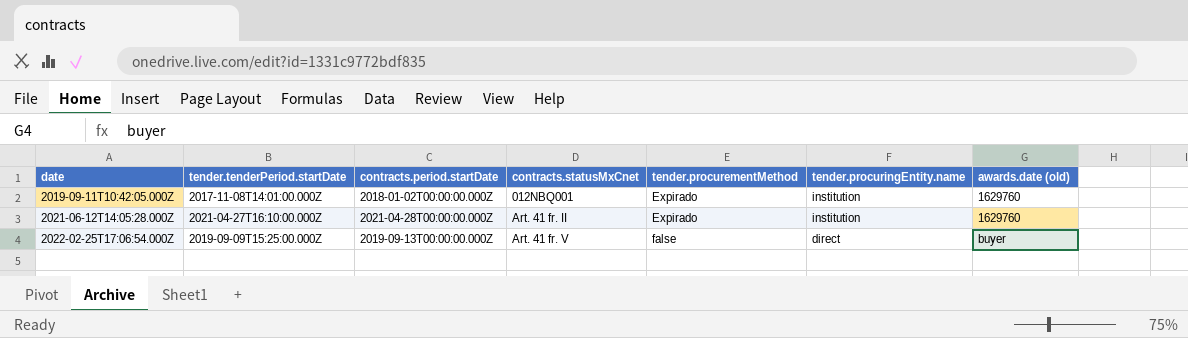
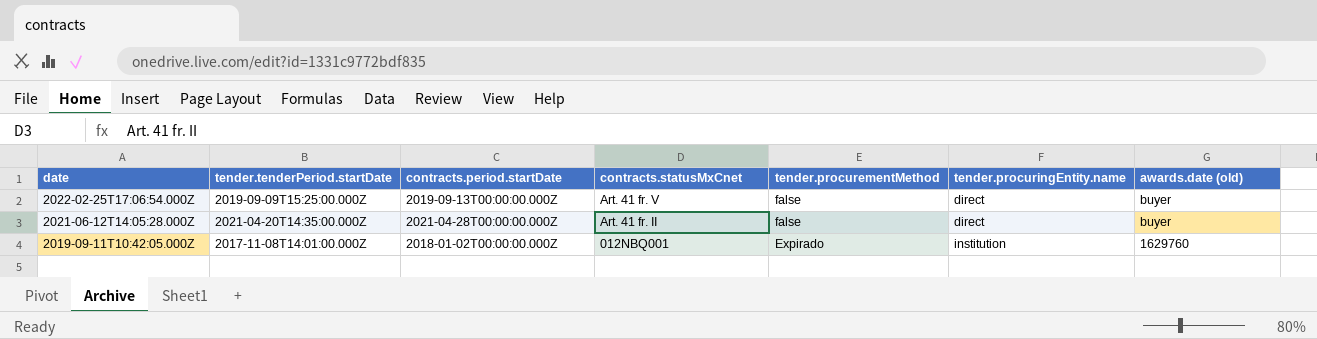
row order: date ascending -> date descending
2021-06-12T14:05:28.000Z | tender.tenderPeriod.startDate: 2021-04-27T16:10:00.000Z -> 2021-04-20T14:35:00.000Z
2021-06-12T14:05:28.000Z | tender.procurementMethod: Expirado -> false
2021-06-12T14:05:28.000Z | tender.procuringEntity.name: institution -> direct
2021-06-12T14:05:28.000Z | awards.date (old): 1629760 -> buyer

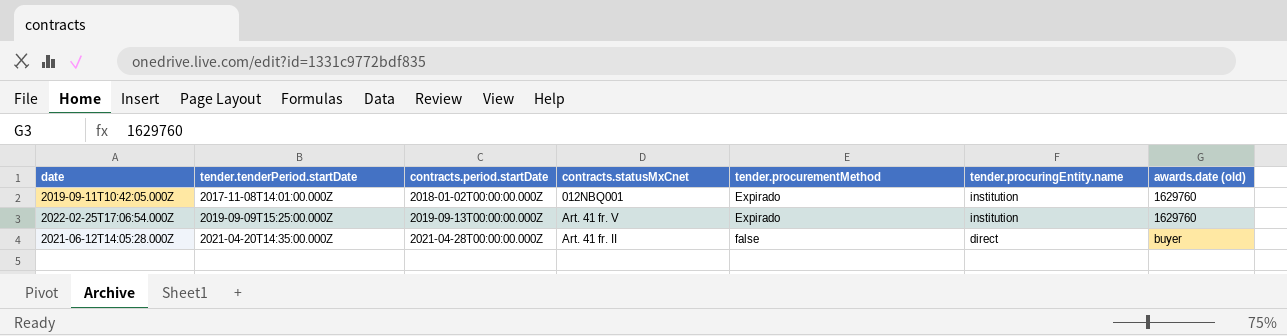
row order: date descending -> tender.tenderPeriod.startDate ascending
2022-02-25T17:06:54.000Z | tender.procurementMethod: false -> Expirado
2022-02-25T17:06:54.000Z | tender.procuringEntity.name: direct -> institution
2022-02-25T17:06:54.000Z | awards.date (old): buyer -> 1629760

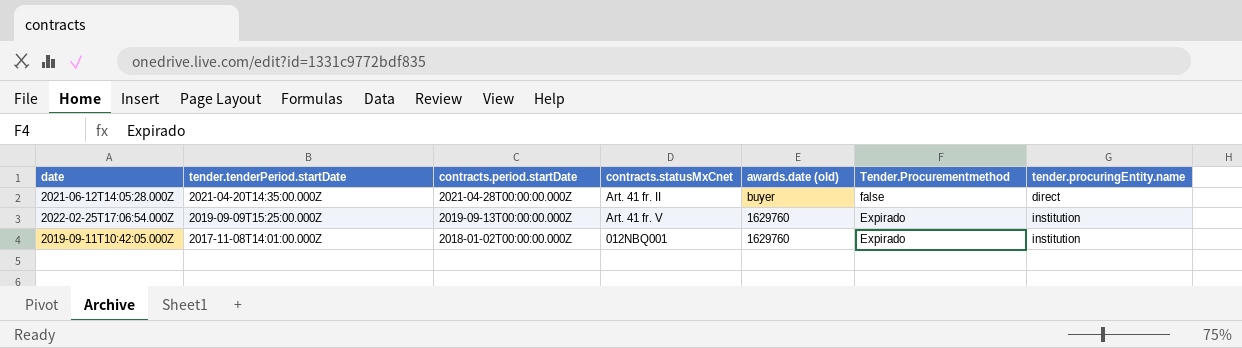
row order: tender.tenderPeriod.startDate ascending -> tender.tenderPeriod.startDate descending
column awards.date (old) | position: 7 -> 5
column name: tender.procurementMethod -> Tender.Procurementmethod

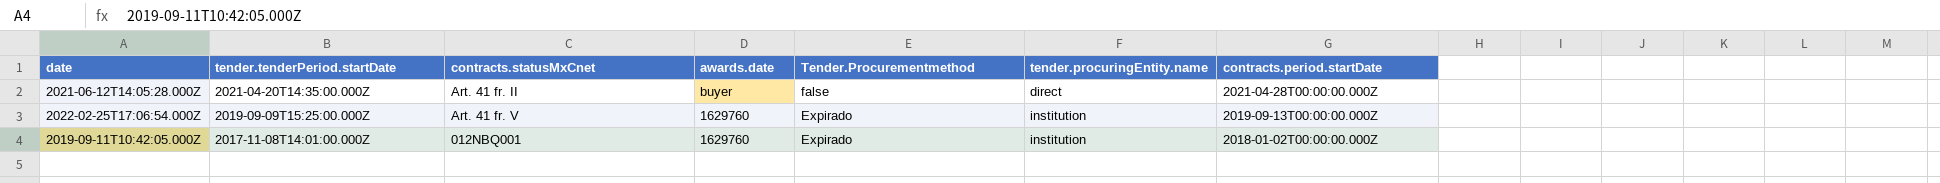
column name: awards.date (old) -> awards.date
column contracts.period.startDate | position: 3 -> 7

